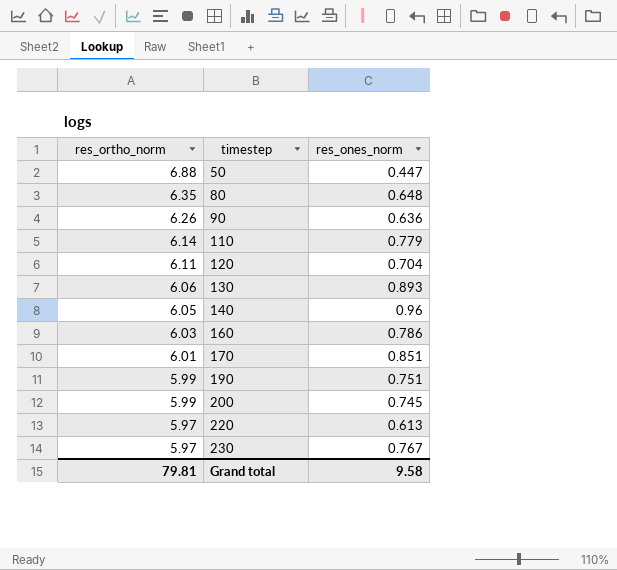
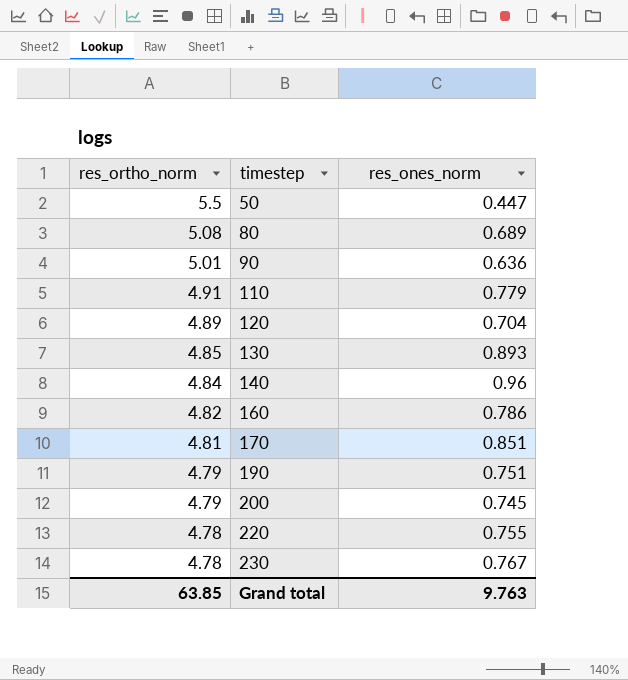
50 | res_ortho_norm: 6.88 -> 5.5
80 | res_ortho_norm: 6.35 -> 5.08
80 | res_ones_norm: 0.648 -> 0.689
90 | res_ortho_norm: 6.26 -> 5.01
110 | res_ortho_norm: 6.14 -> 4.91
120 | res_ortho_norm: 6.11 -> 4.89
130 | res_ortho_norm: 6.06 -> 4.85
140 | res_ortho_norm: 6.05 -> 4.84
160 | res_ortho_norm: 6.03 -> 4.82
170 | res_ortho_norm: 6.01 -> 4.81
190 | res_ortho_norm: 5.99 -> 4.79
200 | res_ortho_norm: 5.99 -> 4.79
220 | res_ortho_norm: 5.97 -> 4.78
220 | res_ones_norm: 0.613 -> 0.755
230 | res_ortho_norm: 5.97 -> 4.78
Grand total | res_ortho_norm: 79.81 -> 63.85
Grand total | res_ones_norm: 9.58 -> 9.763

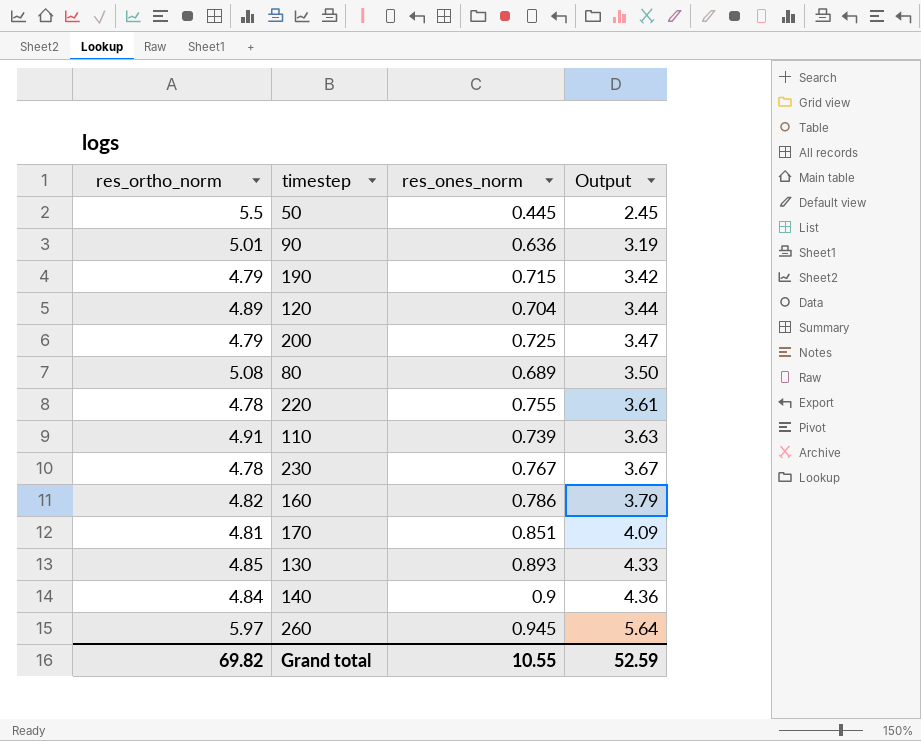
row order: res_ortho_norm descending -> Output ascending
column Output | formula: none -> [res_ortho_norm] * [res_ones_norm]
50 | res_ones_norm: 0.447 -> 0.445
190 | res_ones_norm: 0.751 -> 0.715
200 | res_ones_norm: 0.745 -> 0.725
110 | res_ones_norm: 0.779 -> 0.739
140 | res_ones_norm: 0.96 -> 0.9
row 260: none -> 5.97 | 0.945 | 5.64
Grand total | res_ortho_norm: 63.85 -> 69.82
Grand total | res_ones_norm: 9.763 -> 10.55

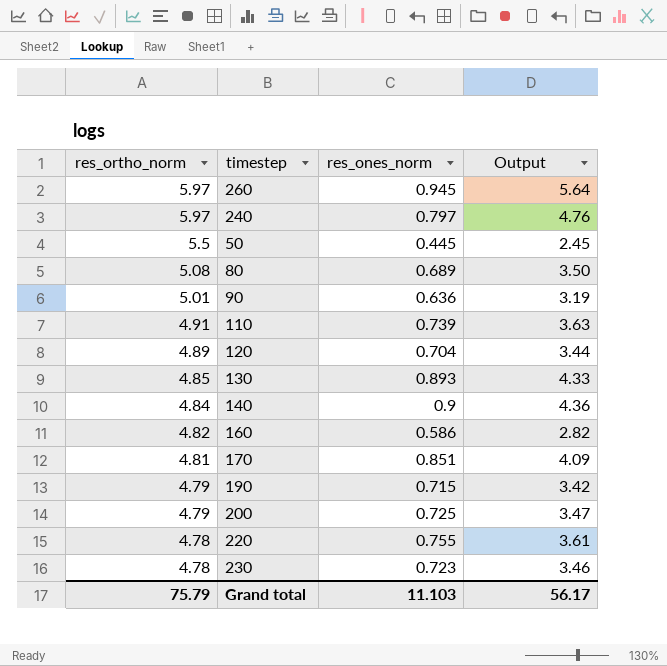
row order: Output ascending -> res_ortho_norm descending
row 240: none -> 5.97 | 0.797 | 4.76
160 | res_ones_norm: 0.786 -> 0.586
160 | Output: 3.79 -> 2.82
230 | res_ones_norm: 0.767 -> 0.723
230 | Output: 3.67 -> 3.46
Grand total | res_ortho_norm: 69.82 -> 75.79
Grand total | res_ones_norm: 10.55 -> 11.103
Grand total | Output: 52.59 -> 56.17

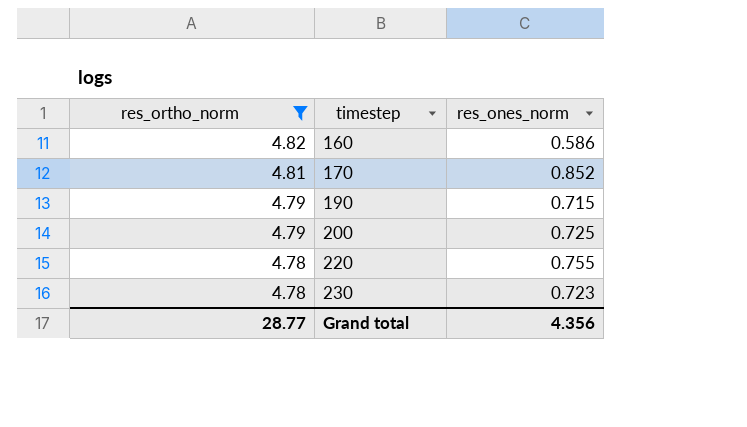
filter: none -> res_ortho_norm <= 4.82
column Output | formula: [res_ortho_norm] * [res_ones_norm] -> none
170 | res_ones_norm: 0.851 -> 0.852
Grand total | res_ortho_norm: 75.79 -> 28.77
Grand total | res_ones_norm: 11.103 -> 4.356

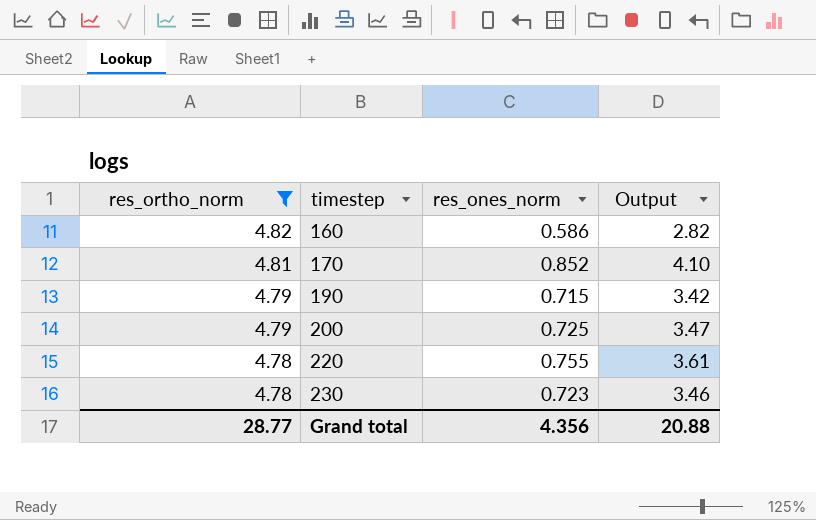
column Output | formula: none -> [res_ortho_norm] * [res_ones_norm]

